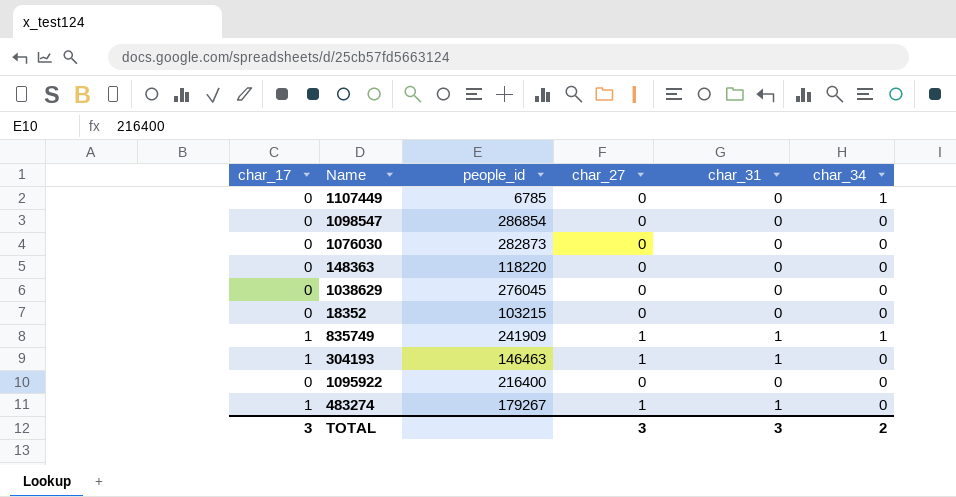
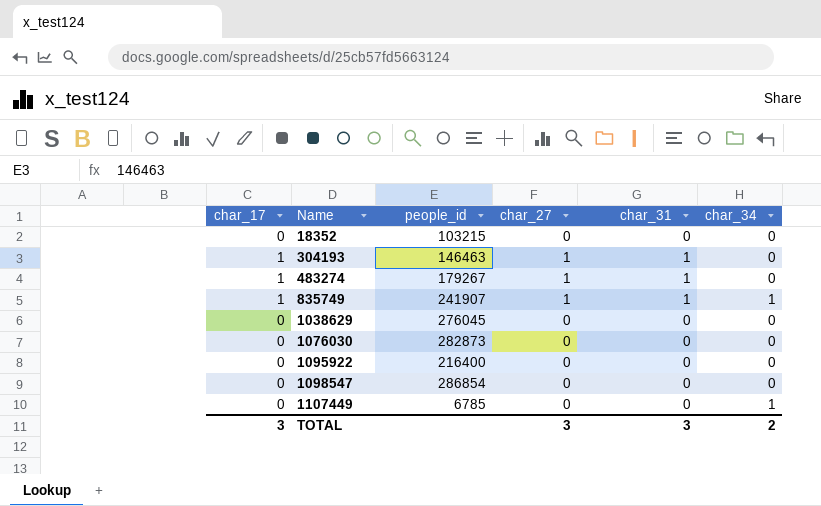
row order: none -> Name ascending
row 148363: 0 | 118220 | 0 | 0 | 0 -> none
835749 | people_id: 241909 -> 241907

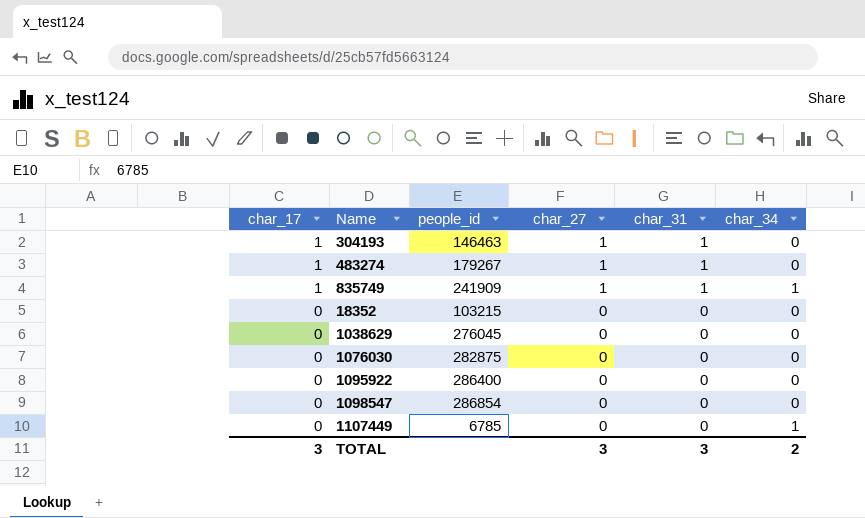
row order: Name ascending -> char_17 descending
835749 | people_id: 241907 -> 241909
1076030 | people_id: 282873 -> 282875
1095922 | people_id: 216400 -> 286400

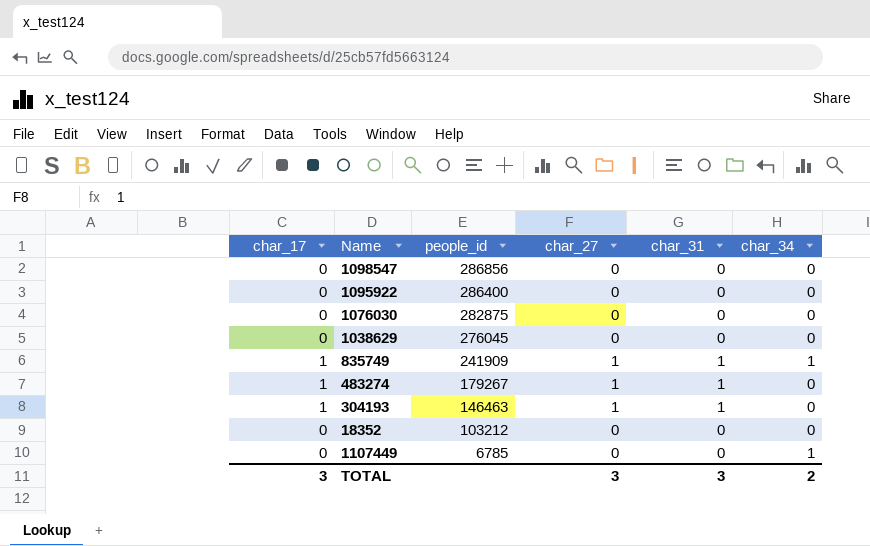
row order: char_17 descending -> people_id descending
1098547 | people_id: 286854 -> 286856
18352 | people_id: 103215 -> 103212

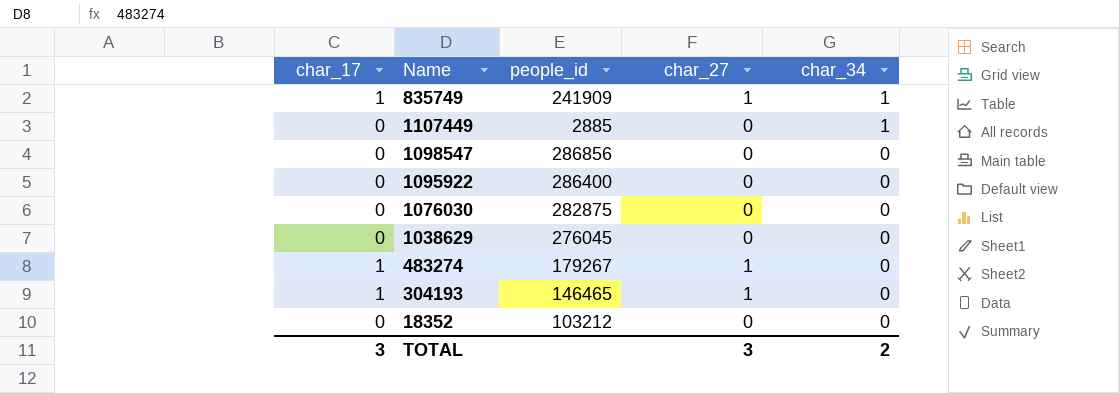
row order: people_id descending -> char_34 descending
column char_31 | position: 5 -> none
1107449 | people_id: 6785 -> 2885
304193 | people_id: 146463 -> 146465

